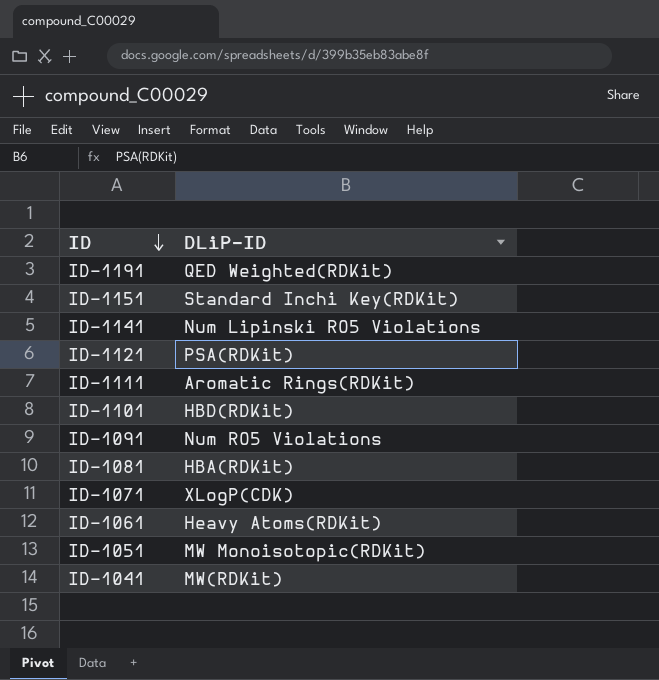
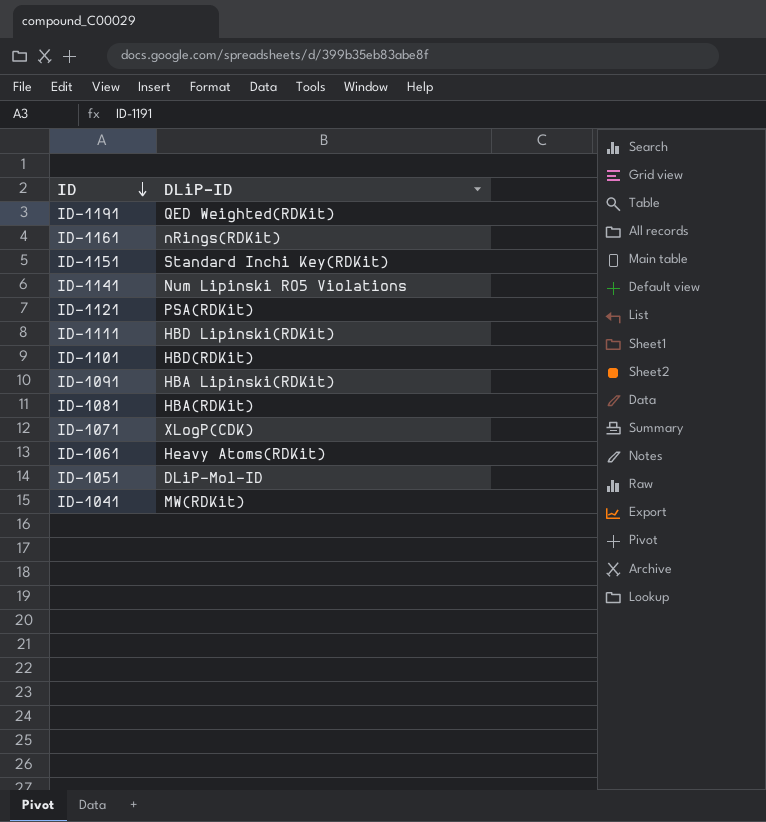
row ID-1161: none -> nRings(RDKit)
ID-1111 | DLiP-ID: Aromatic Rings(RDKit) -> HBD Lipinski(RDKit)
ID-1091 | DLiP-ID: Num RO5 Violations -> HBA Lipinski(RDKit)
ID-1051 | DLiP-ID: MW Monoisotopic(RDKit) -> DLiP-Mol-ID

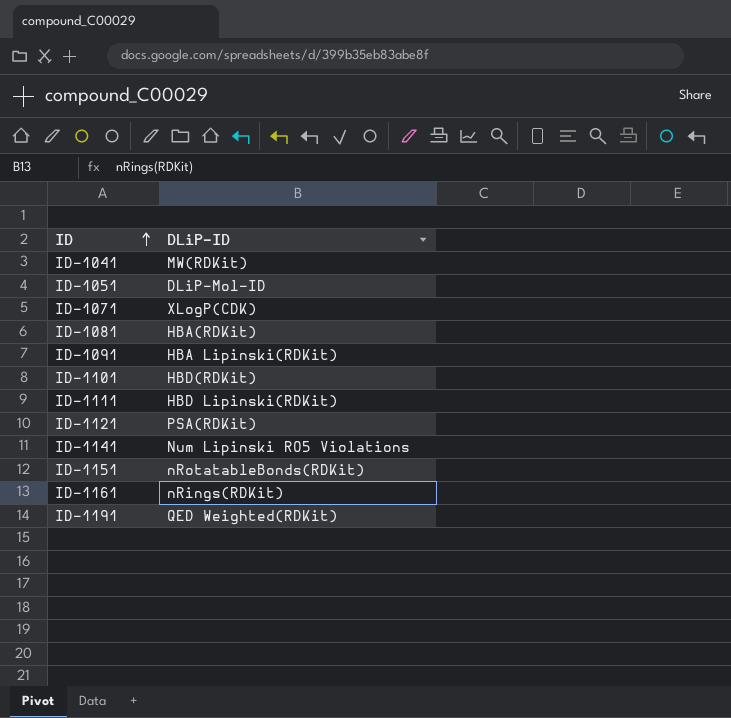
row order: ID descending -> ID ascending
row ID-1061: Heavy Atoms(RDKit) -> none
ID-1151 | DLiP-ID: Standard Inchi Key(RDKit) -> nRotatableBonds(RDKit)

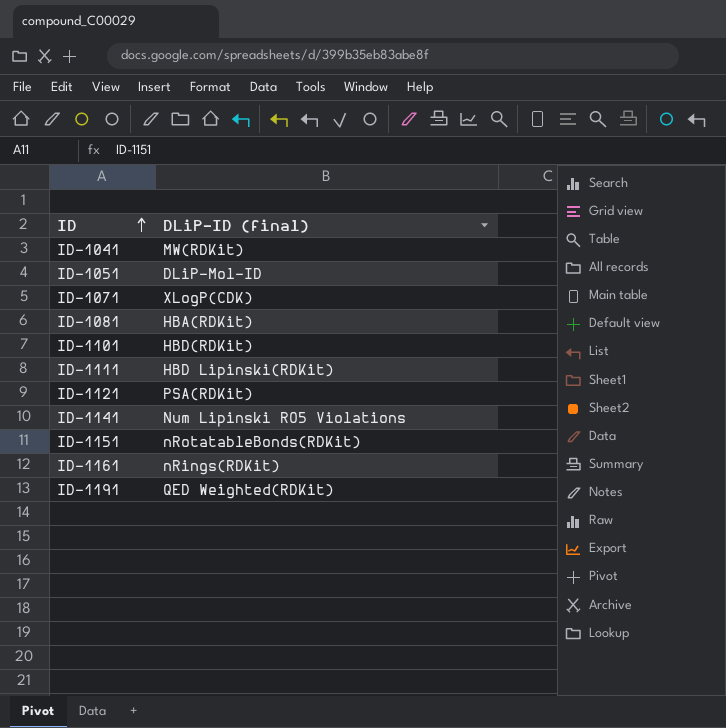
column name: DLiP-ID -> DLiP-ID (final)
row ID-1091: HBA Lipinski(RDKit) -> none

